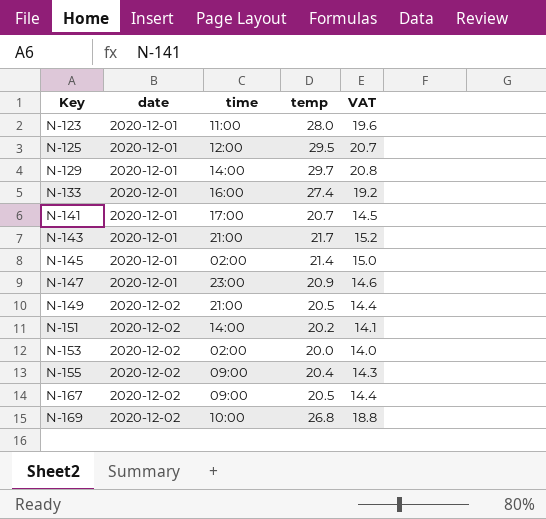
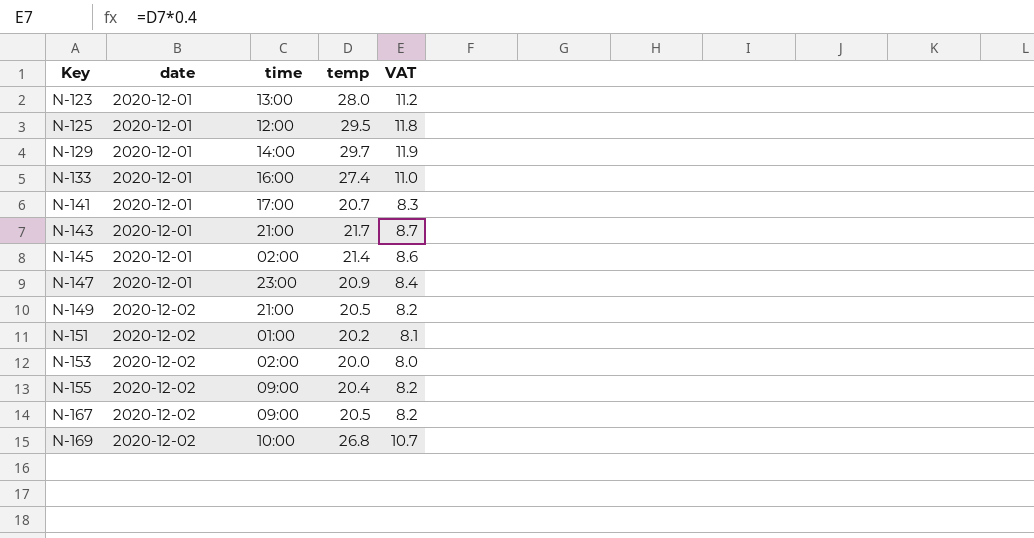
column VAT | formula: [temp] * 0.7 -> [temp] * 0.4
N-123 | time: 11:00 -> 13:00
N-151 | time: 14:00 -> 01:00

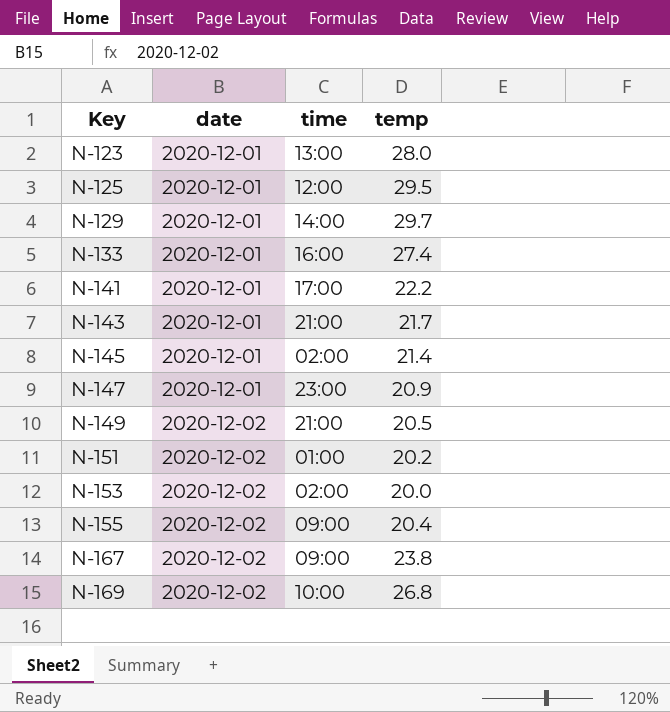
column VAT | formula: [temp] * 0.4 -> none
N-141 | temp: 20.7 -> 22.2
N-167 | temp: 20.5 -> 23.8

